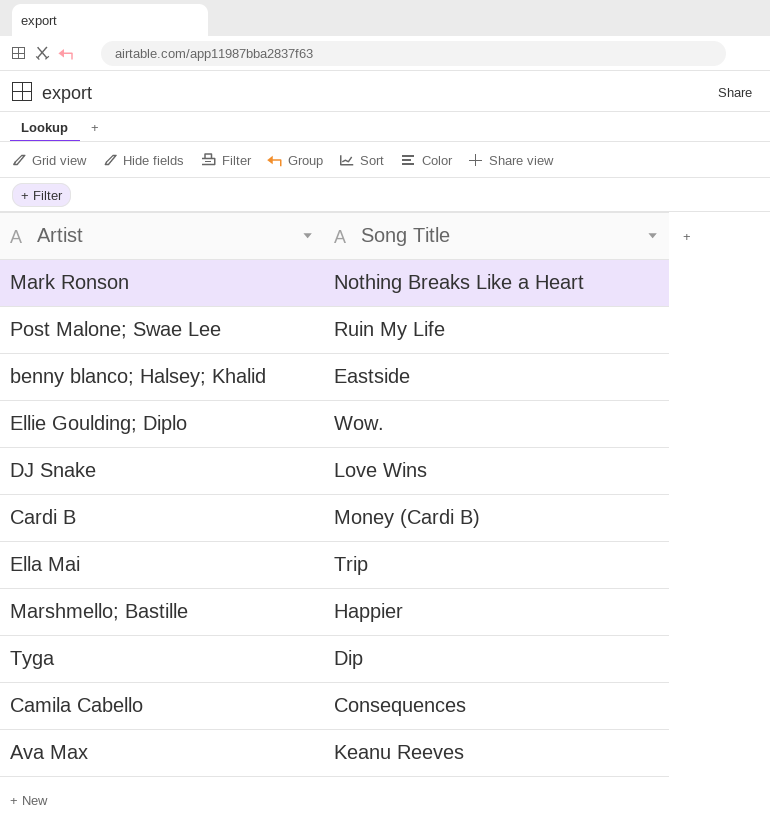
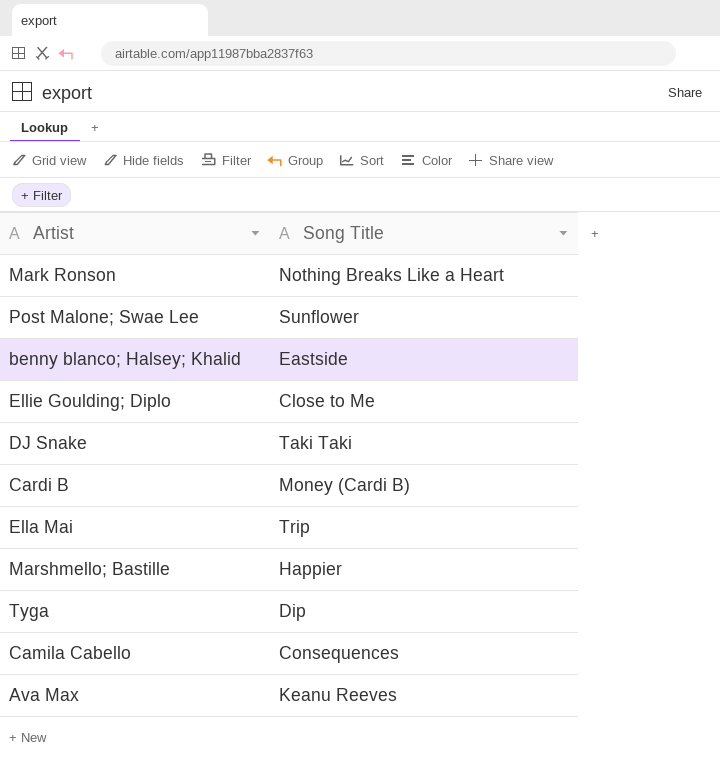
Post Malone; Swae Lee | Song Title: Ruin My Life -> Sunflower
Ellie Goulding; Diplo | Song Title: Wow. -> Close to Me
DJ Snake | Song Title: Love Wins -> Taki Taki

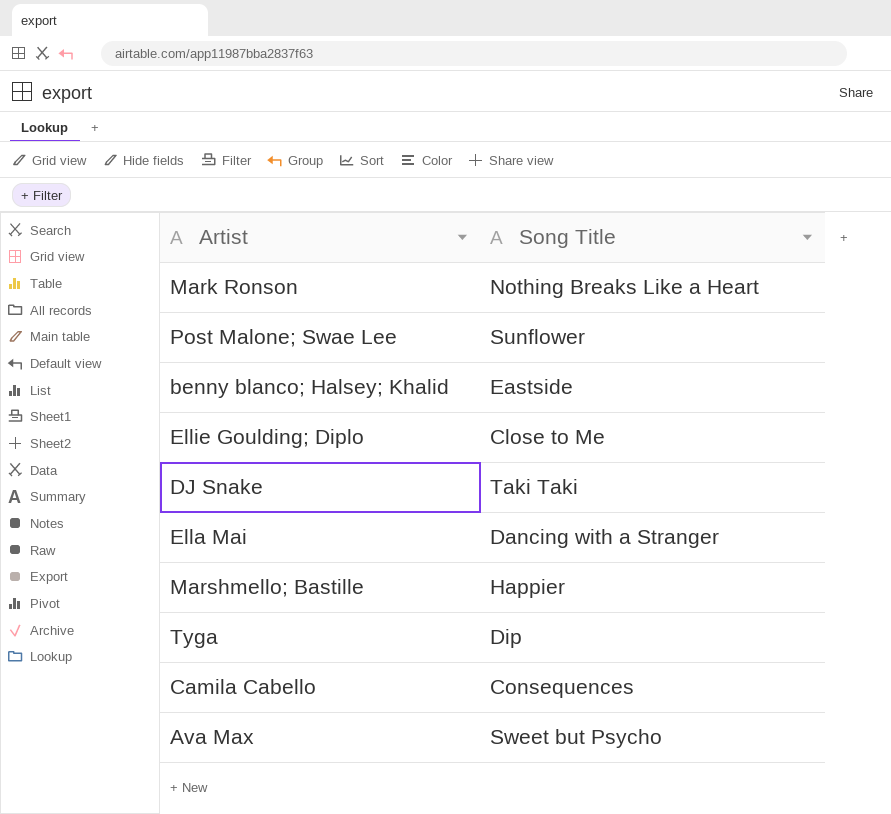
row Cardi B: Money (Cardi B) -> none
Ella Mai | Song Title: Trip -> Dancing with a Stranger
Ava Max | Song Title: Keanu Reeves -> Sweet but Psycho

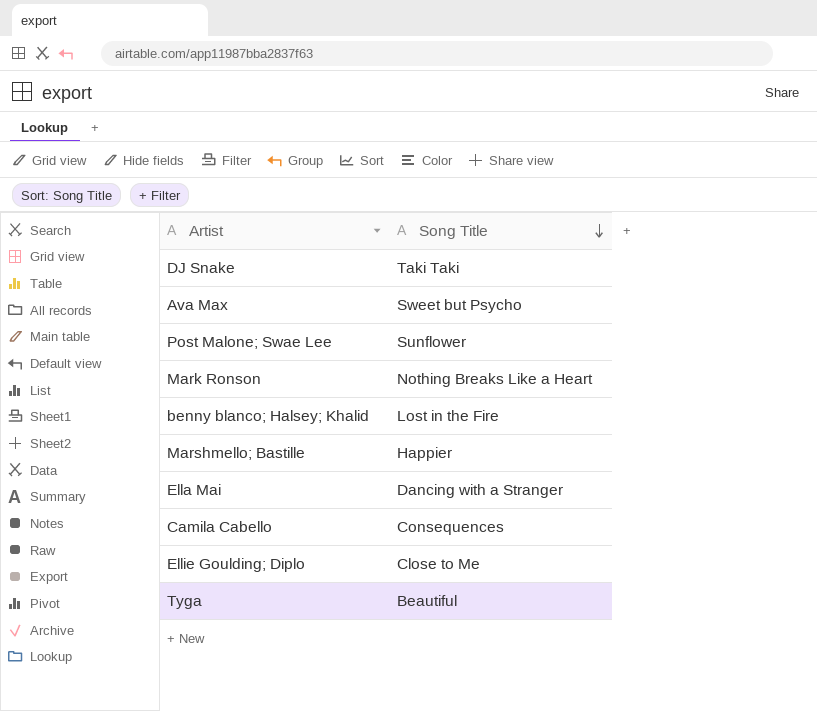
row order: none -> Song Title descending
benny blanco; Halsey; Khalid | Song Title: Eastside -> Lost in the Fire
Tyga | Song Title: Dip -> Beautiful

